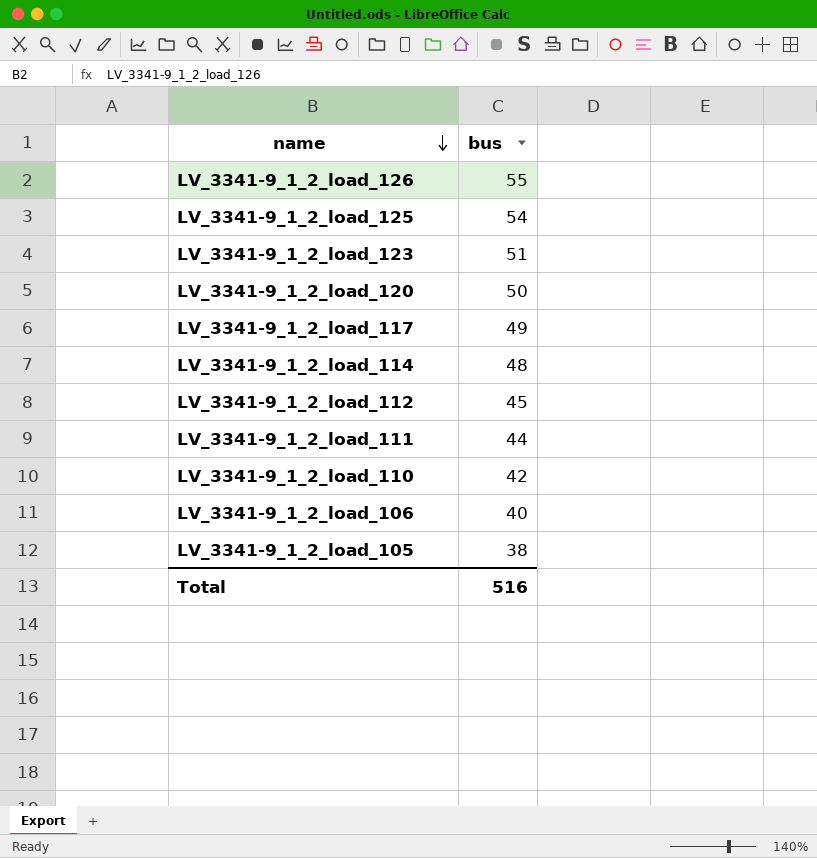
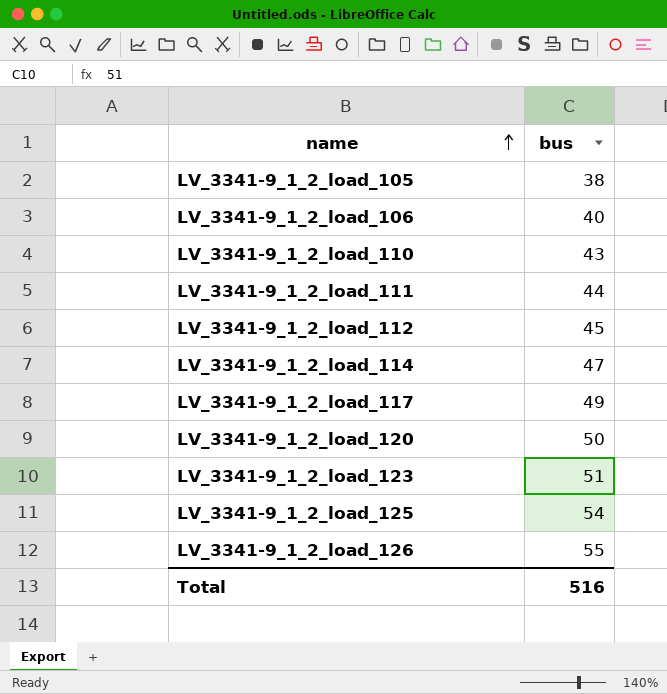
row order: name descending -> name ascending
LV_3341-9_1_2_load_110 | bus: 42 -> 43
LV_3341-9_1_2_load_114 | bus: 48 -> 47

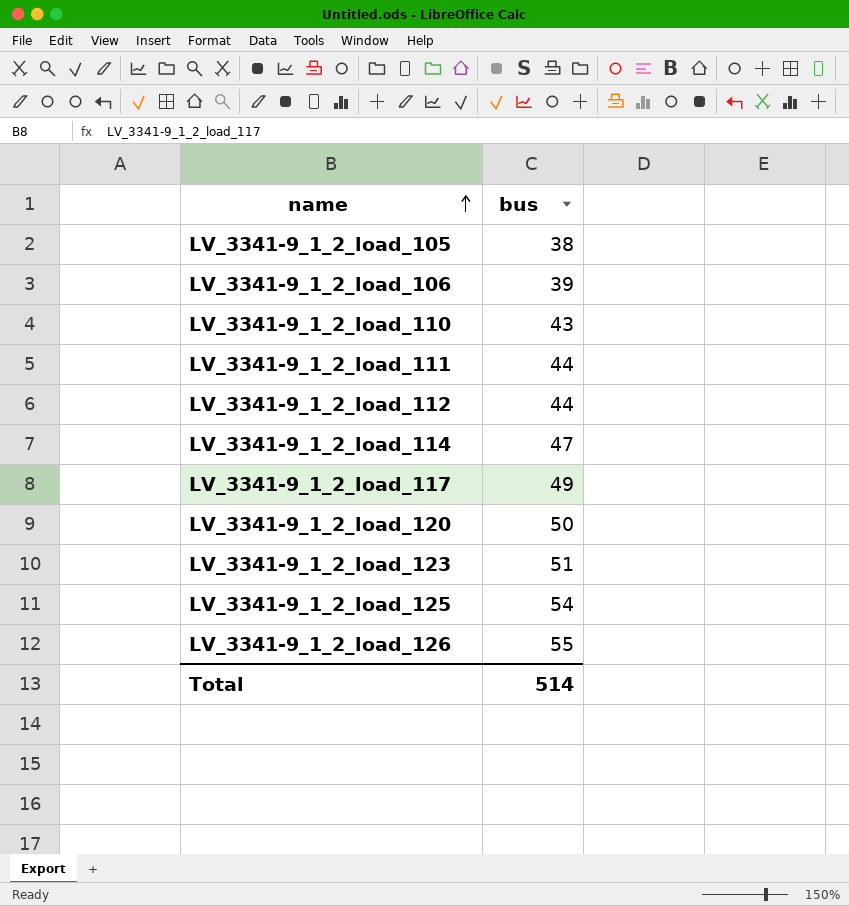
LV_3341-9_1_2_load_106 | bus: 40 -> 39
LV_3341-9_1_2_load_112 | bus: 45 -> 44
Total | bus: 516 -> 514

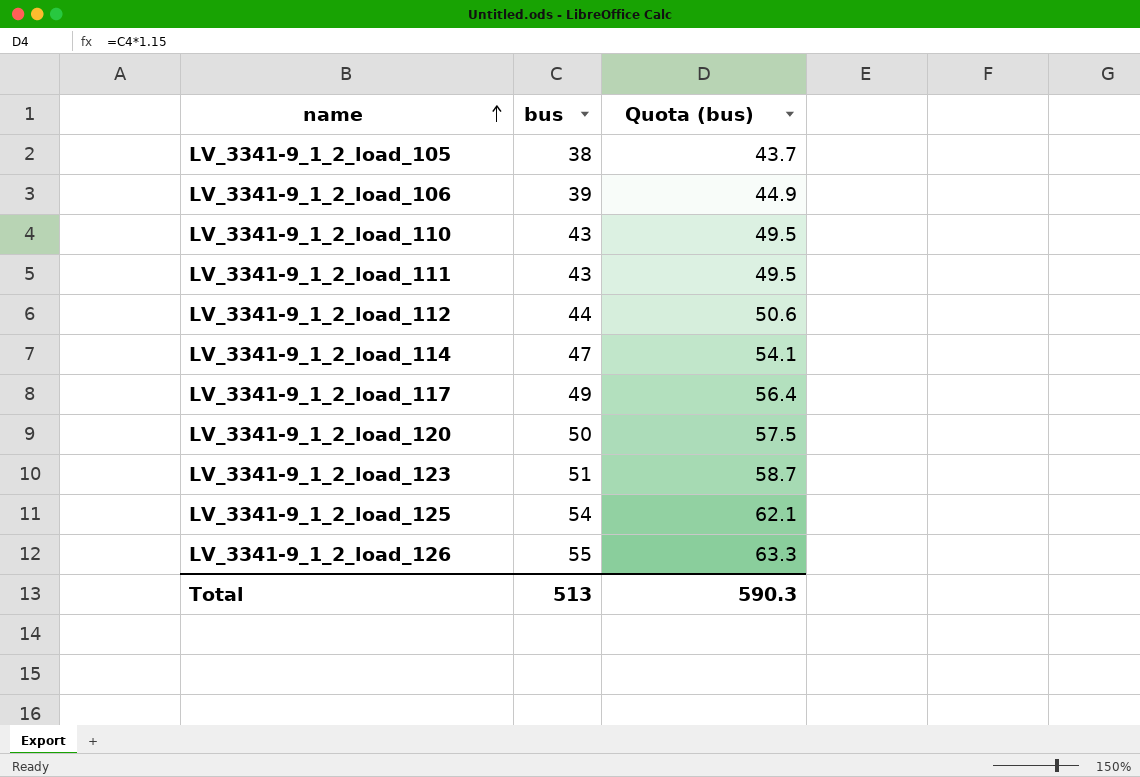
column Quota (bus) | formula: none -> [bus] * 1.15
LV_3341-9_1_2_load_111 | bus: 44 -> 43
Total | bus: 514 -> 513

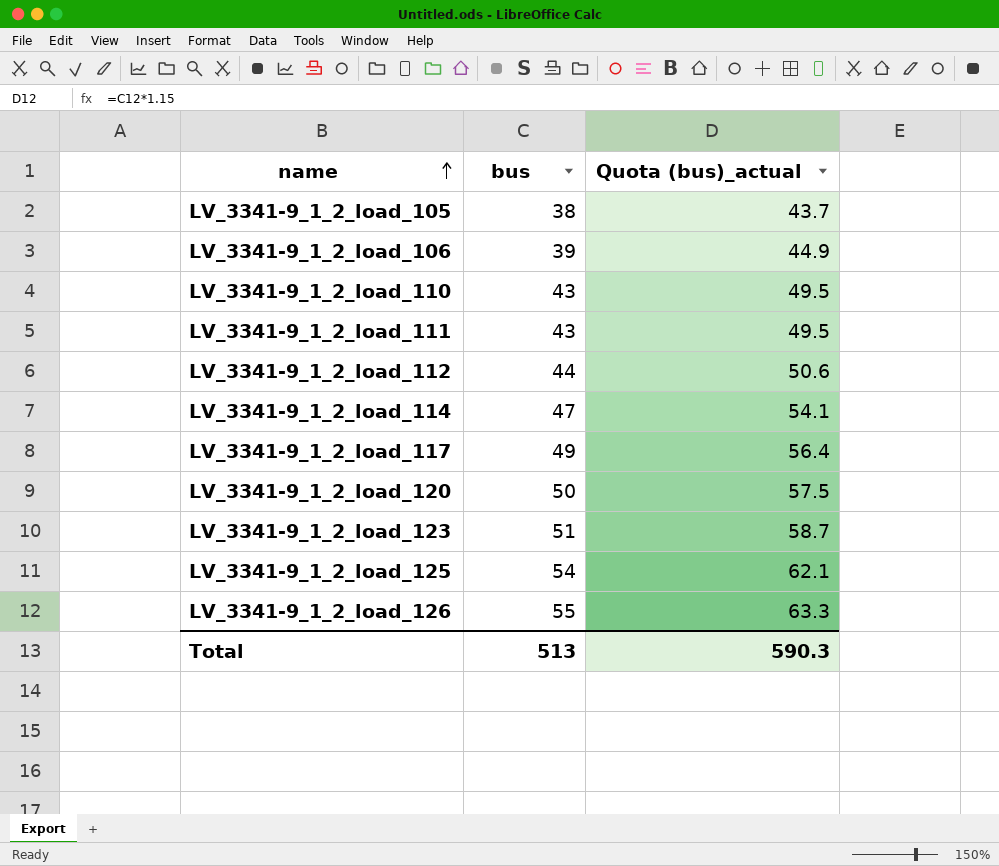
column name: Quota (bus) -> Quota (bus)_actual

